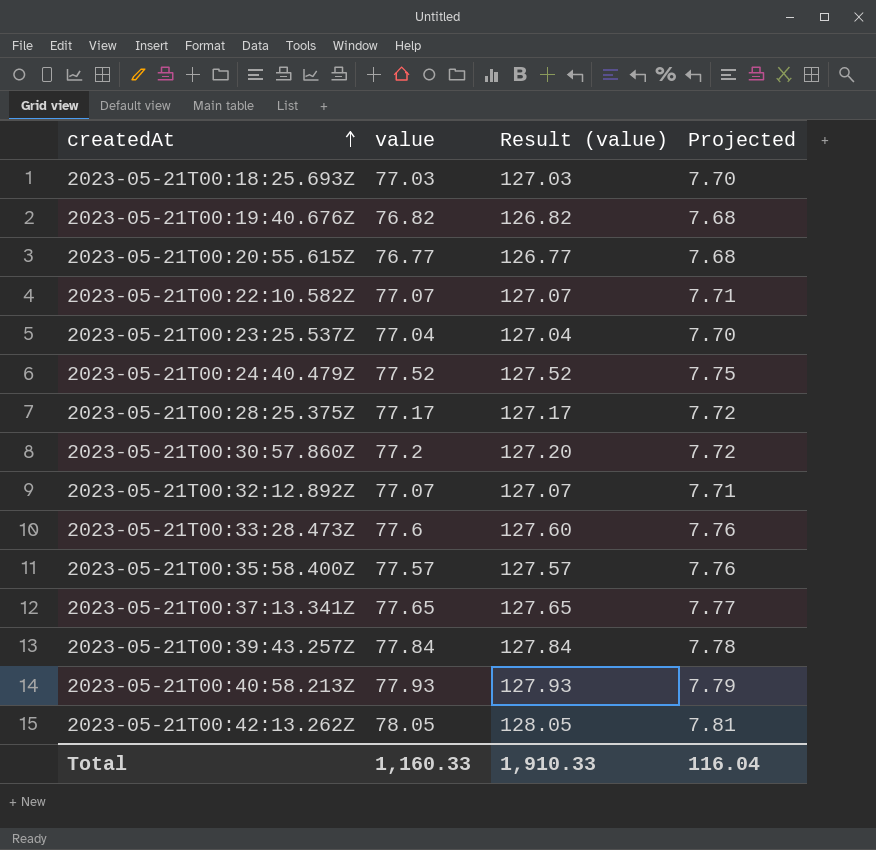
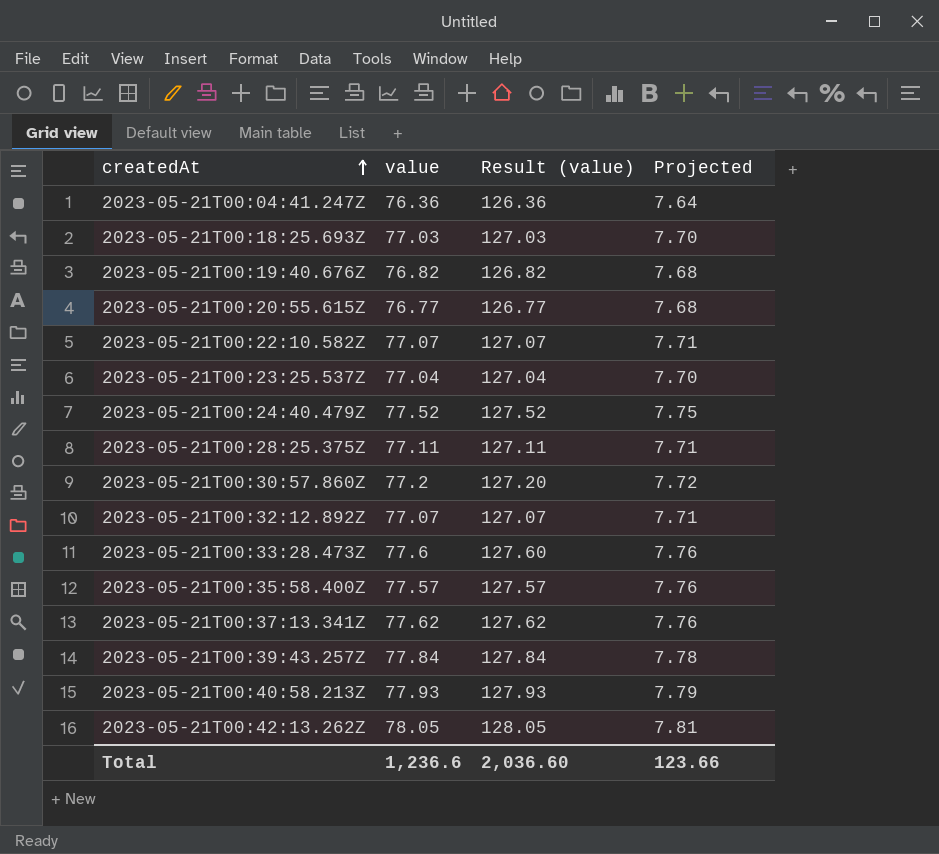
row 2023-05-21T00:04:41.247Z: none -> 76.36 | 126.36 | 7.64
2023-05-21T00:28:25.375Z | value: 77.17 -> 77.11
2023-05-21T00:28:25.375Z | Result (value): 127.17 -> 127.11
2023-05-21T00:28:25.375Z | Projected: 7.72 -> 7.71
2023-05-21T00:37:13.341Z | value: 77.65 -> 77.62
2023-05-21T00:37:13.341Z | Result (value): 127.65 -> 127.62
2023-05-21T00:37:13.341Z | Projected: 7.77 -> 7.76
Total | value: 1,160.33 -> 1,236.6
Total | Result (value): 1,910.33 -> 2,036.60
Total | Projected: 116.04 -> 123.66

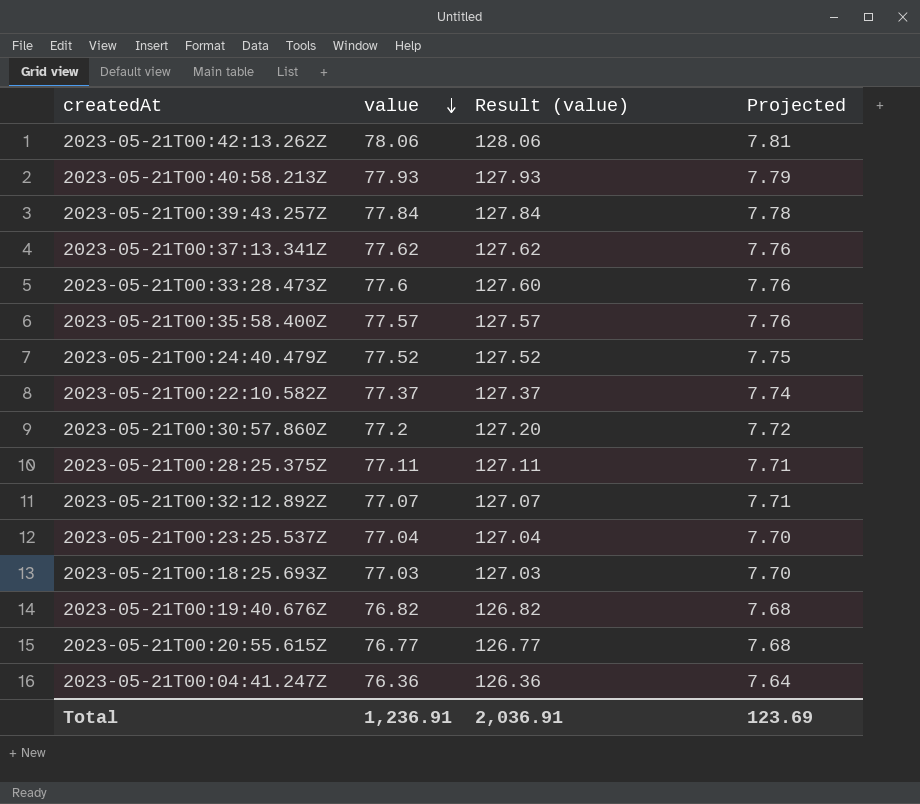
row order: createdAt ascending -> value descending
2023-05-21T00:42:13.262Z | value: 78.05 -> 78.06
2023-05-21T00:42:13.262Z | Result (value): 128.05 -> 128.06
2023-05-21T00:22:10.582Z | value: 77.07 -> 77.37
2023-05-21T00:22:10.582Z | Result (value): 127.07 -> 127.37
2023-05-21T00:22:10.582Z | Projected: 7.71 -> 7.74
Total | value: 1,236.6 -> 1,236.91
Total | Result (value): 2,036.60 -> 2,036.91
Total | Projected: 123.66 -> 123.69

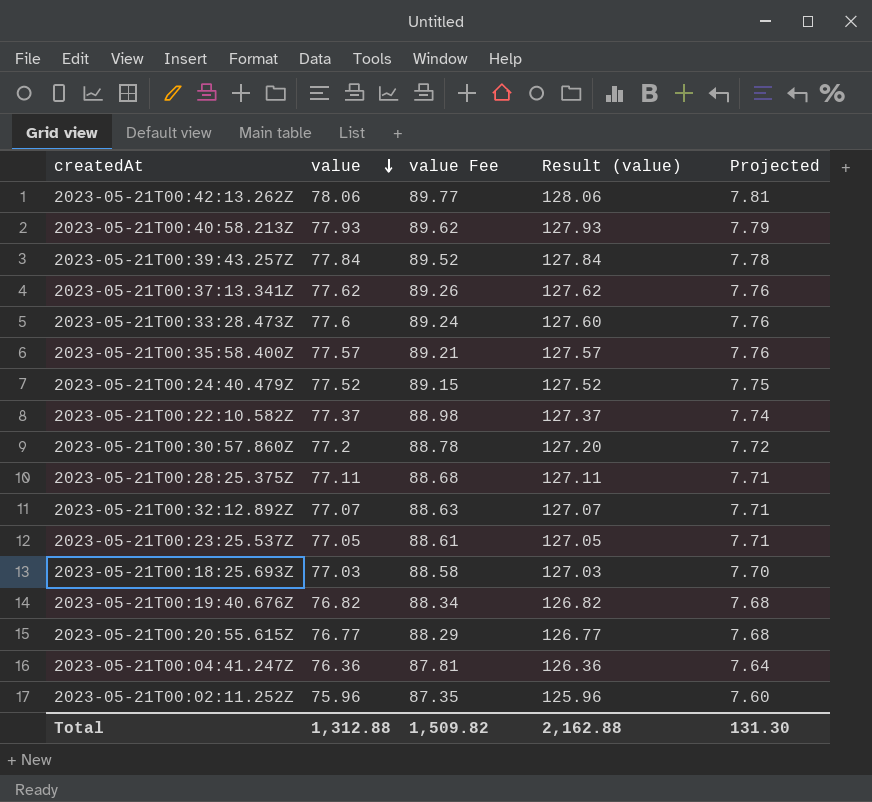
column value Fee | formula: none -> [value] * 1.15
2023-05-21T00:23:25.537Z | value: 77.04 -> 77.05
2023-05-21T00:23:25.537Z | Result (value): 127.04 -> 127.05
2023-05-21T00:23:25.537Z | Projected: 7.70 -> 7.71
row 2023-05-21T00:02:11.252Z: none -> 75.96 | 87.35 | 125.96 | 7.60
Total | value: 1,236.91 -> 1,312.88
Total | Result (value): 2,036.91 -> 2,162.88
Total | Projected: 123.69 -> 131.30

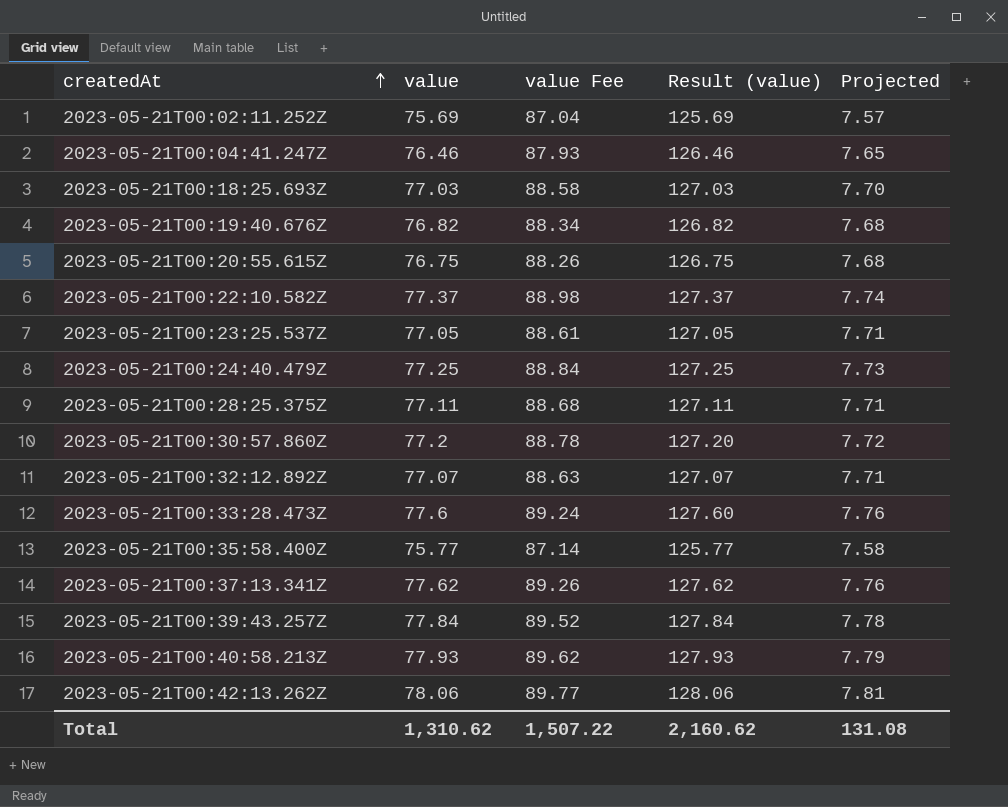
row order: value descending -> createdAt ascending
2023-05-21T00:02:11.252Z | value: 75.96 -> 75.69
2023-05-21T00:02:11.252Z | value Fee: 87.35 -> 87.04
2023-05-21T00:02:11.252Z | Result (value): 125.96 -> 125.69
2023-05-21T00:02:11.252Z | Projected: 7.60 -> 7.57
2023-05-21T00:04:41.247Z | value: 76.36 -> 76.46
2023-05-21T00:04:41.247Z | value Fee: 87.81 -> 87.93
2023-05-21T00:04:41.247Z | Result (value): 126.36 -> 126.46
2023-05-21T00:04:41.247Z | Projected: 7.64 -> 7.65
2023-05-21T00:20:55.615Z | value: 76.77 -> 76.75
2023-05-21T00:20:55.615Z | value Fee: 88.29 -> 88.26
2023-05-21T00:20:55.615Z | Result (value): 126.77 -> 126.75
2023-05-21T00:24:40.479Z | value: 77.52 -> 77.25
2023-05-21T00:24:40.479Z | value Fee: 89.15 -> 88.84
2023-05-21T00:24:40.479Z | Result (value): 127.52 -> 127.25
2023-05-21T00:24:40.479Z | Projected: 7.75 -> 7.73
2023-05-21T00:35:58.400Z | value: 77.57 -> 75.77
2023-05-21T00:35:58.400Z | value Fee: 89.21 -> 87.14
2023-05-21T00:35:58.400Z | Result (value): 127.57 -> 125.77
2023-05-21T00:35:58.400Z | Projected: 7.76 -> 7.58
Total | value: 1,312.88 -> 1,310.62
Total | value Fee: 1,509.82 -> 1,507.22
Total | Result (value): 2,162.88 -> 2,160.62
Total | Projected: 131.30 -> 131.08

